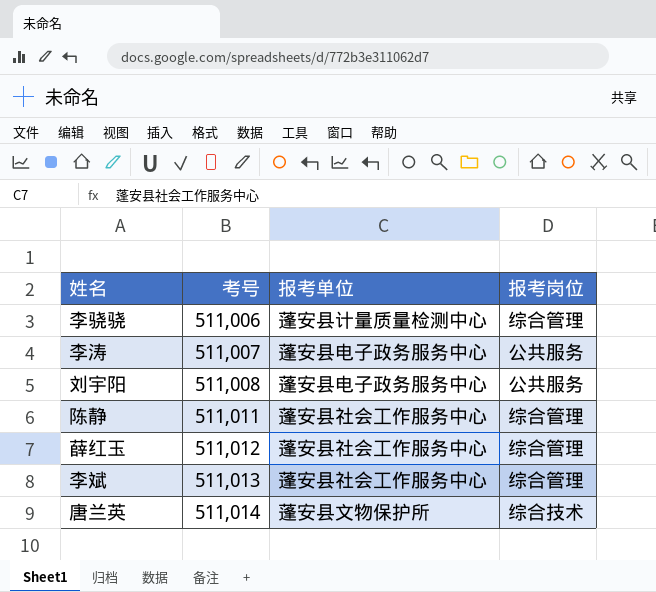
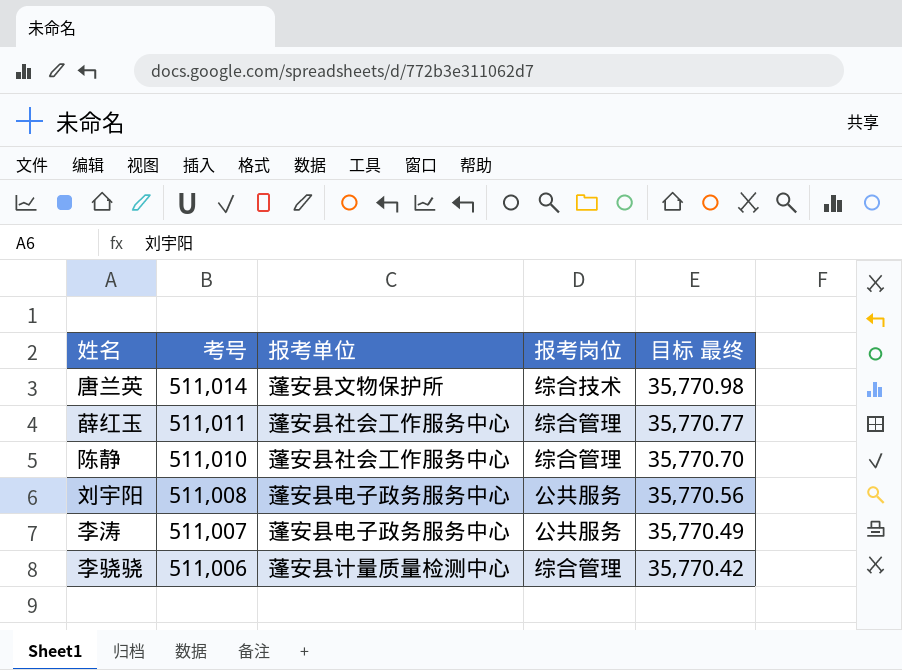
row order: 考号 ascending -> 考号 descending
column 目标 最终 | formula: none -> [考号] * 0.07
row 李斌: 511,013 | 蓬安县社会工作服务中心 | 综合管理 -> none
薛红玉 | 考号: 511,012 -> 511,011
陈静 | 考号: 511,011 -> 511,010

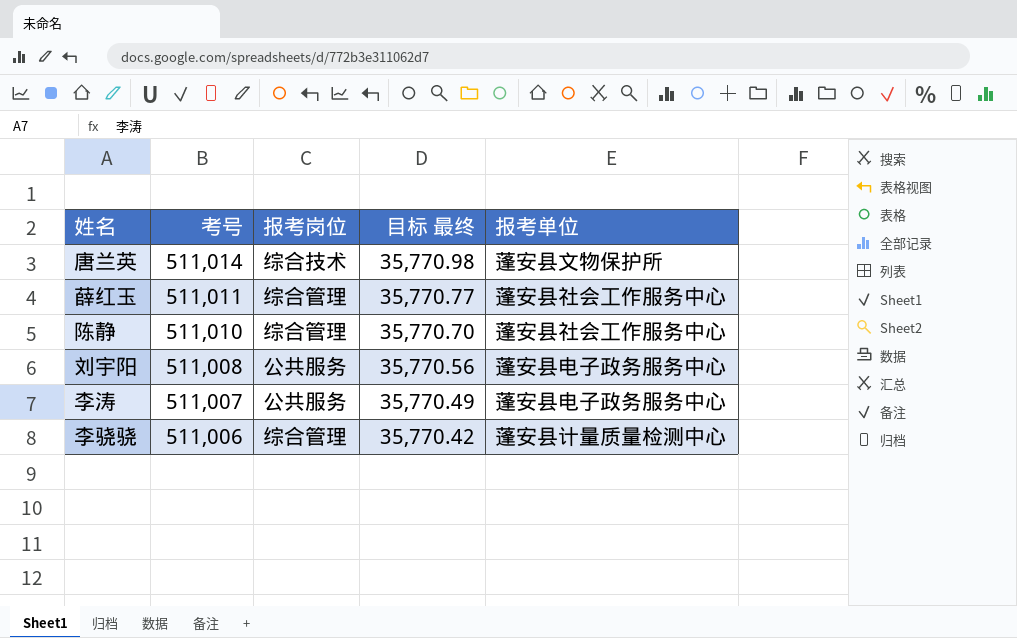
column 报考单位 | position: 3 -> 5

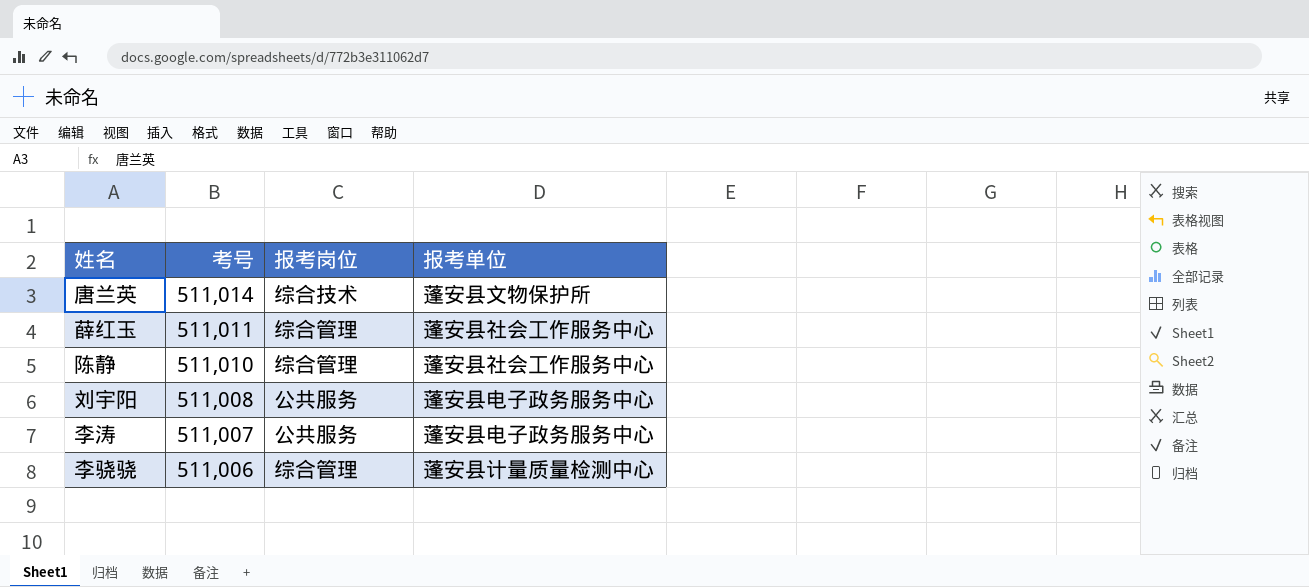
column 目标 最终 | formula: [考号] * 0.07 -> none

